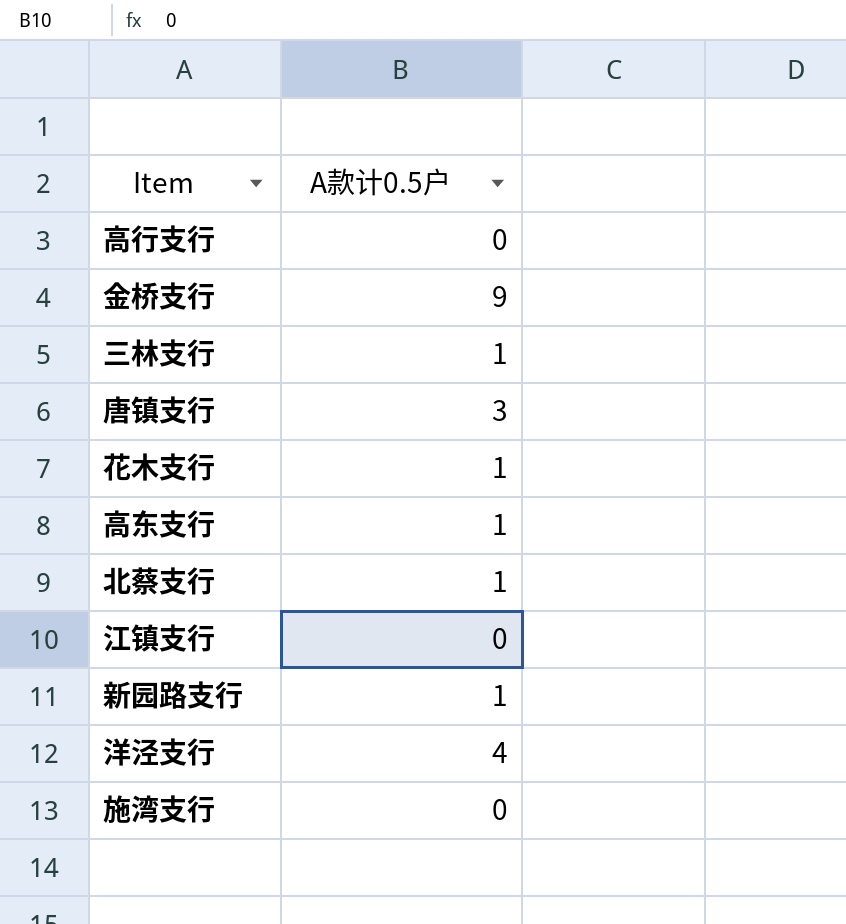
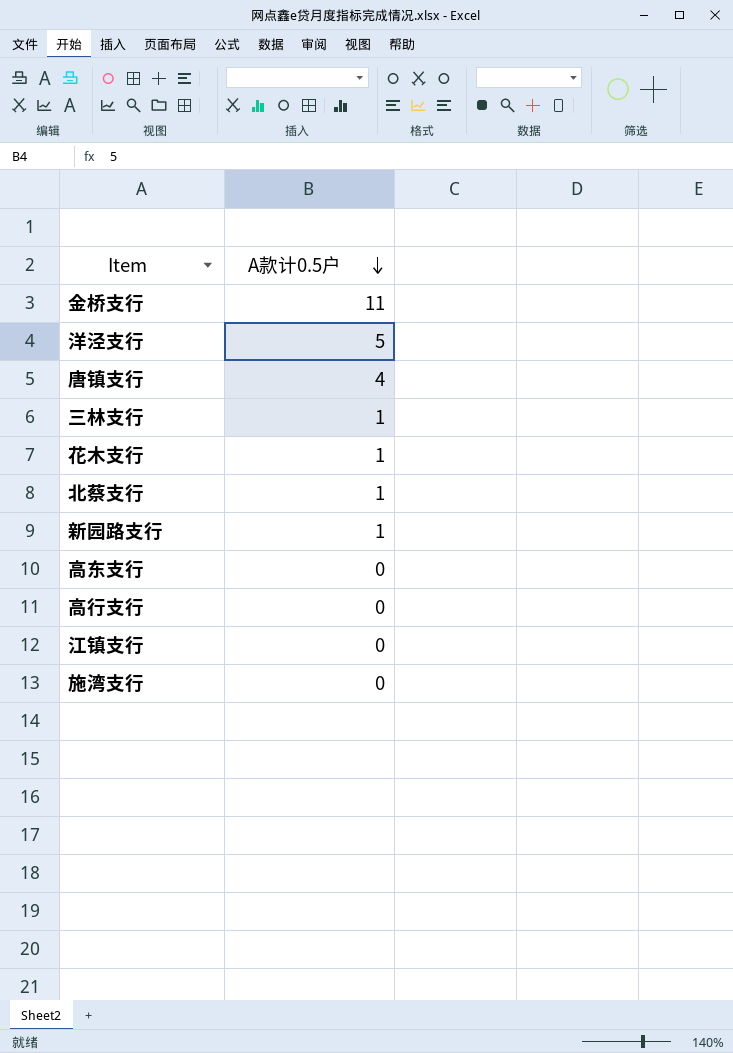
row order: none -> A款计0.5户 descending
金桥支行 | A款计0.5户: 9 -> 11
洋泾支行 | A款计0.5户: 4 -> 5
唐镇支行 | A款计0.5户: 3 -> 4
高东支行 | A款计0.5户: 1 -> 0

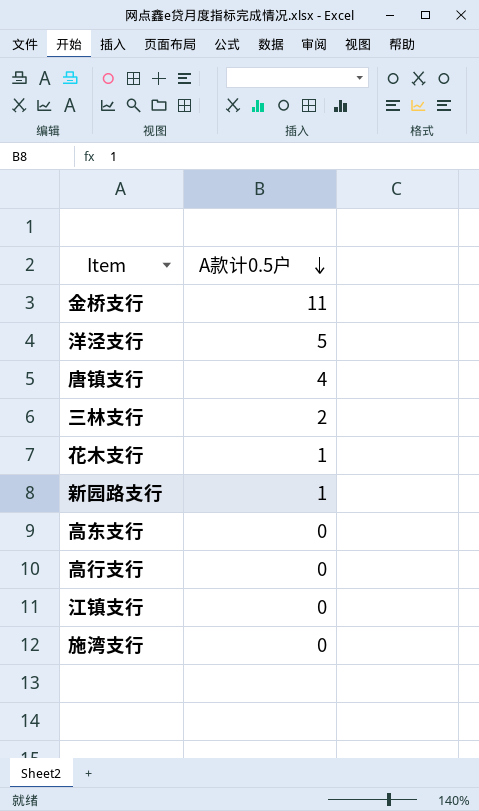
row 北蔡支行: 1 -> none
三林支行 | A款计0.5户: 1 -> 2

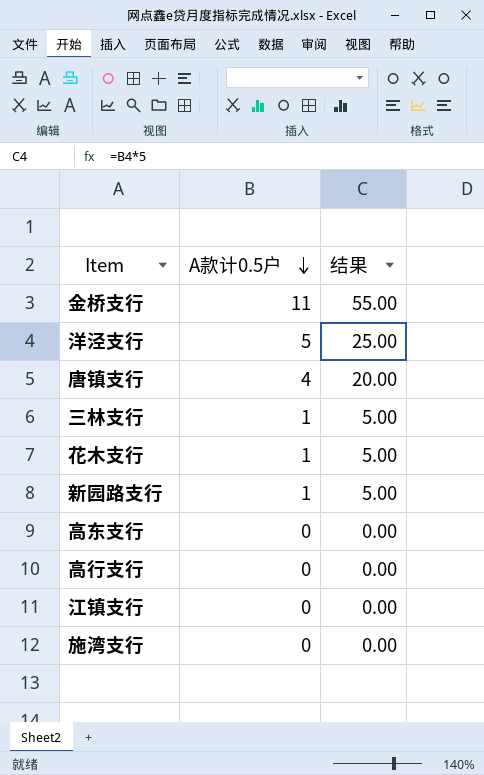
column 结果 | formula: none -> [A款计0.5户] * 5
三林支行 | A款计0.5户: 2 -> 1

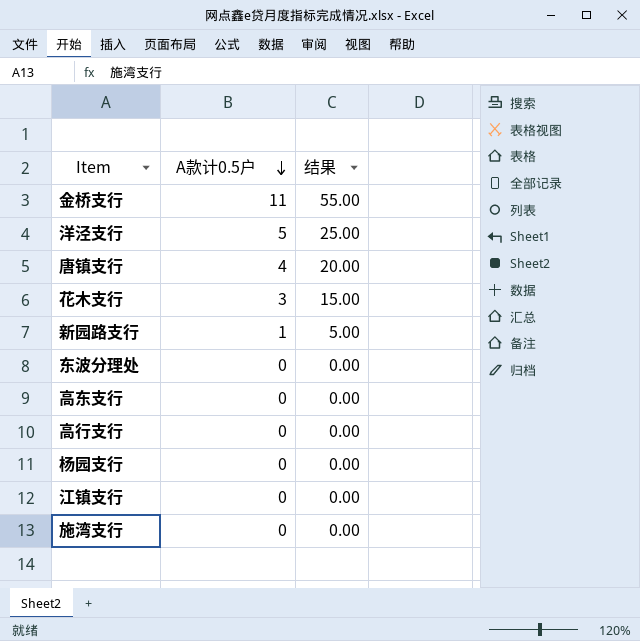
row 三林支行: 1 | 5.00 -> none
花木支行 | A款计0.5户: 1 -> 3
花木支行 | 结果: 5.00 -> 15.00
row 东波分理处: none -> 0 | 0.00
row 杨园支行: none -> 0 | 0.00

